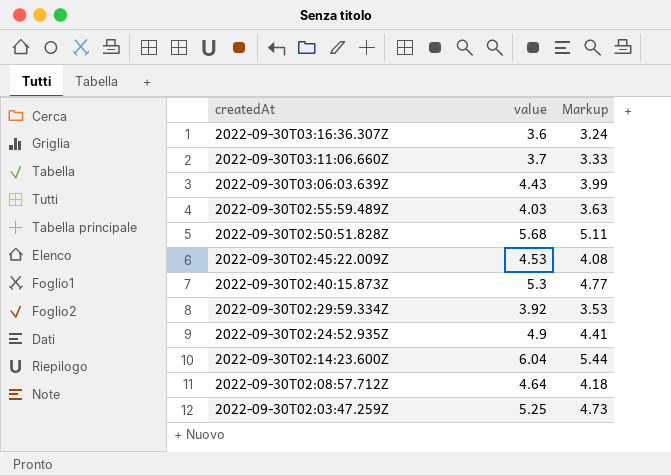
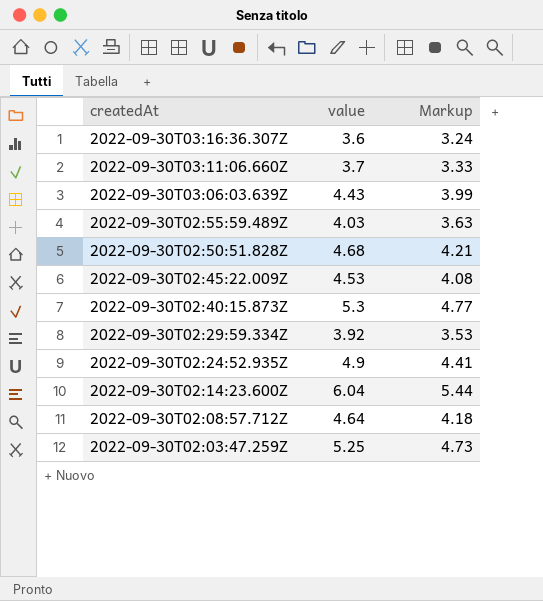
2022-09-30T02:50:51.828Z | value: 5.68 -> 4.68
2022-09-30T02:50:51.828Z | Markup: 5.11 -> 4.21

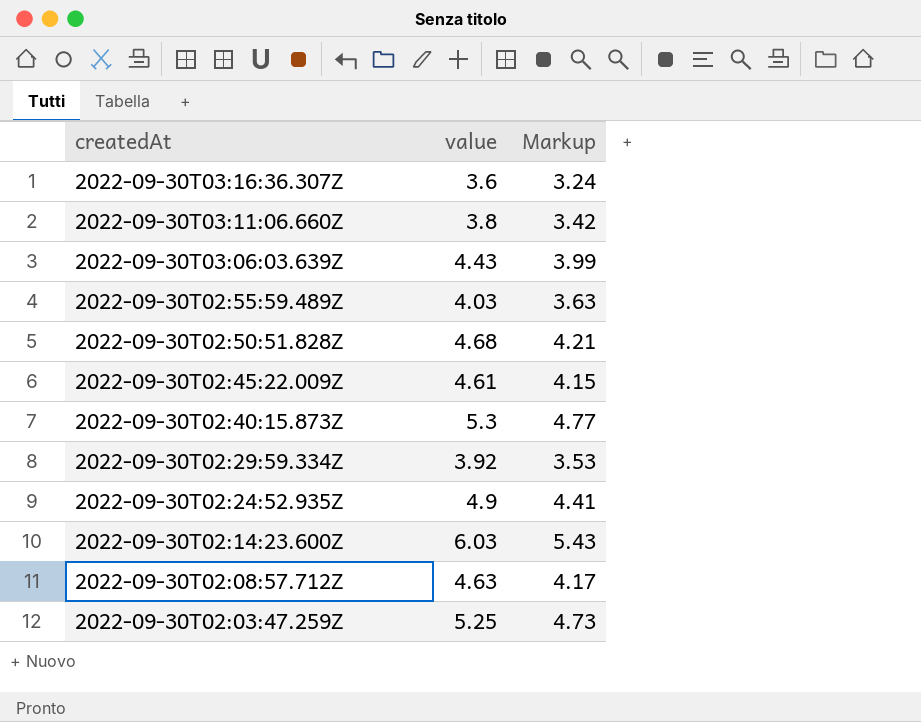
2022-09-30T03:11:06.660Z | value: 3.7 -> 3.8
2022-09-30T03:11:06.660Z | Markup: 3.33 -> 3.42
2022-09-30T02:45:22.009Z | value: 4.53 -> 4.61
2022-09-30T02:45:22.009Z | Markup: 4.08 -> 4.15
2022-09-30T02:14:23.600Z | value: 6.04 -> 6.03
2022-09-30T02:14:23.600Z | Markup: 5.44 -> 5.43
2022-09-30T02:08:57.712Z | value: 4.64 -> 4.63
2022-09-30T02:08:57.712Z | Markup: 4.18 -> 4.17

